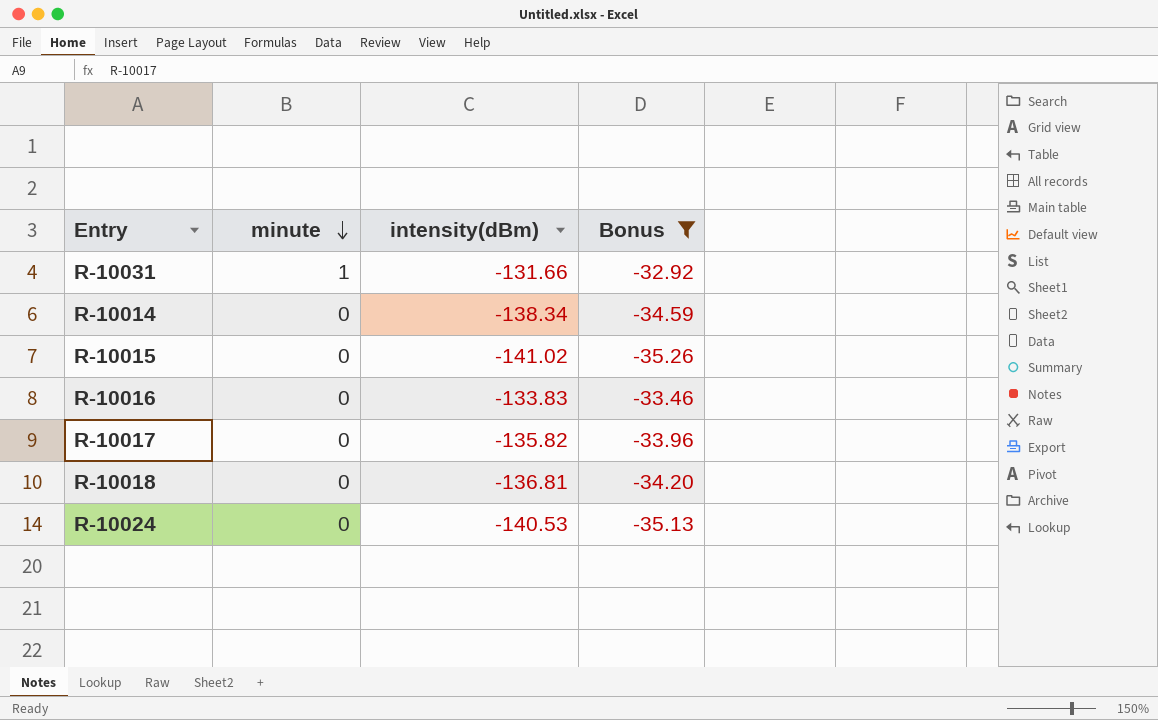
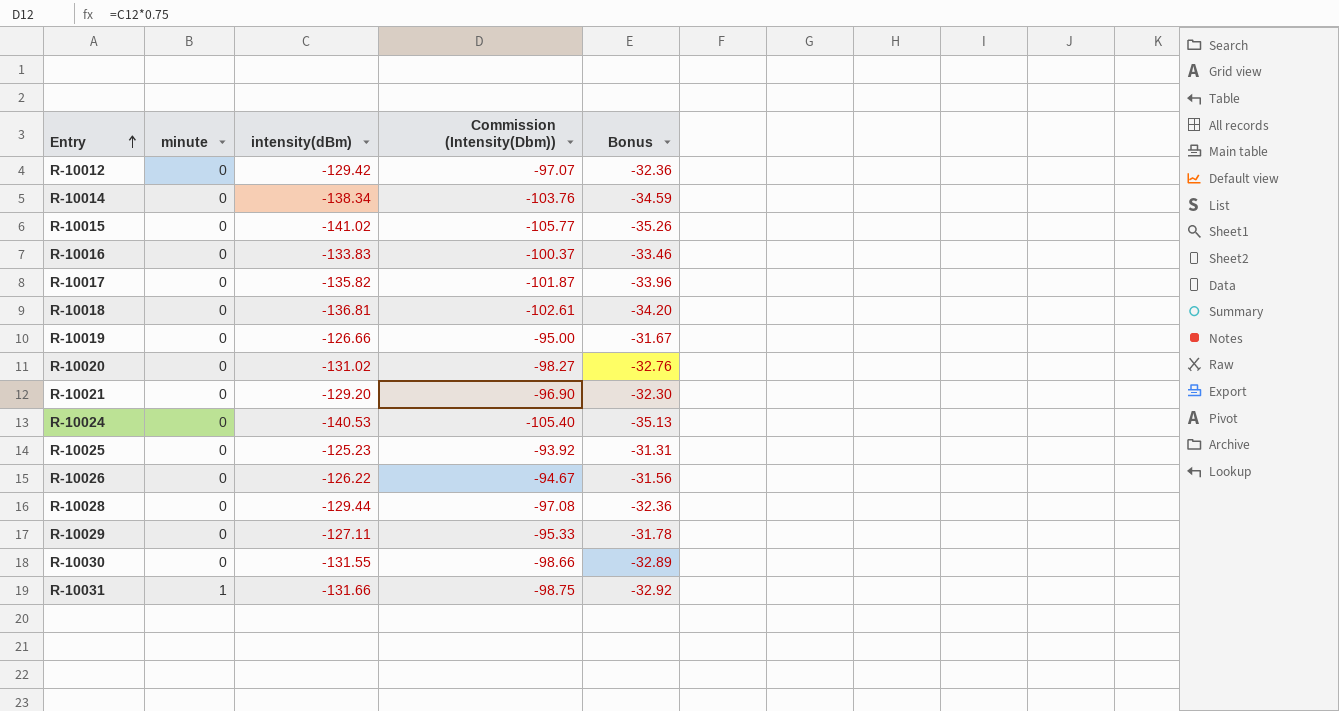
filter: Bonus <= -32.92 -> none
row order: minute descending -> Entry ascending
column Commission (Intensity(Dbm)) | formula: none -> [intensity(dBm)] * 0.75

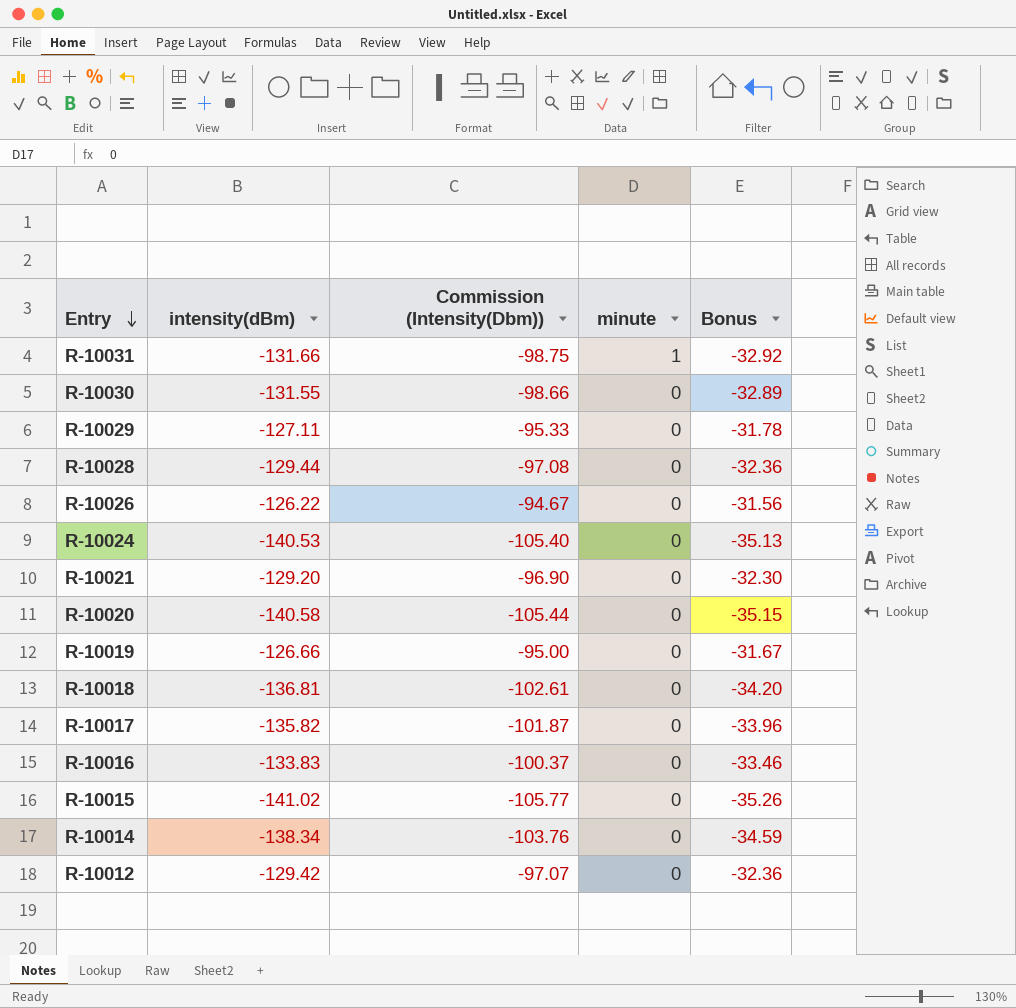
row order: Entry ascending -> Entry descending
column minute | position: 2 -> 4
row R-10025: 0 | -125.23 | -93.92 | -31.31 -> none
R-10020 | intensity(dBm): -131.02 -> -140.58
R-10020 | Commission (Intensity(Dbm)): -98.27 -> -105.44
R-10020 | Bonus: -32.76 -> -35.15

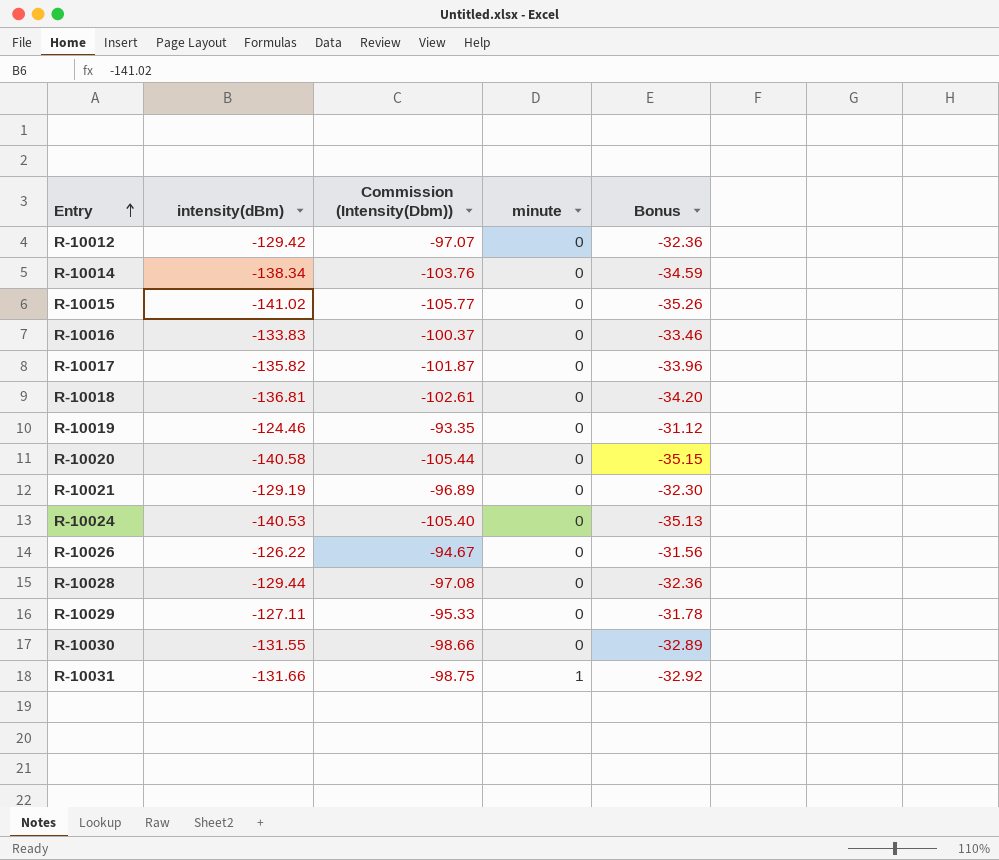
row order: Entry descending -> Entry ascending
R-10019 | intensity(dBm): -126.66 -> -124.46
R-10019 | Commission (Intensity(Dbm)): -95.00 -> -93.35
R-10019 | Bonus: -31.67 -> -31.12
R-10021 | intensity(dBm): -129.20 -> -129.19
R-10021 | Commission (Intensity(Dbm)): -96.90 -> -96.89

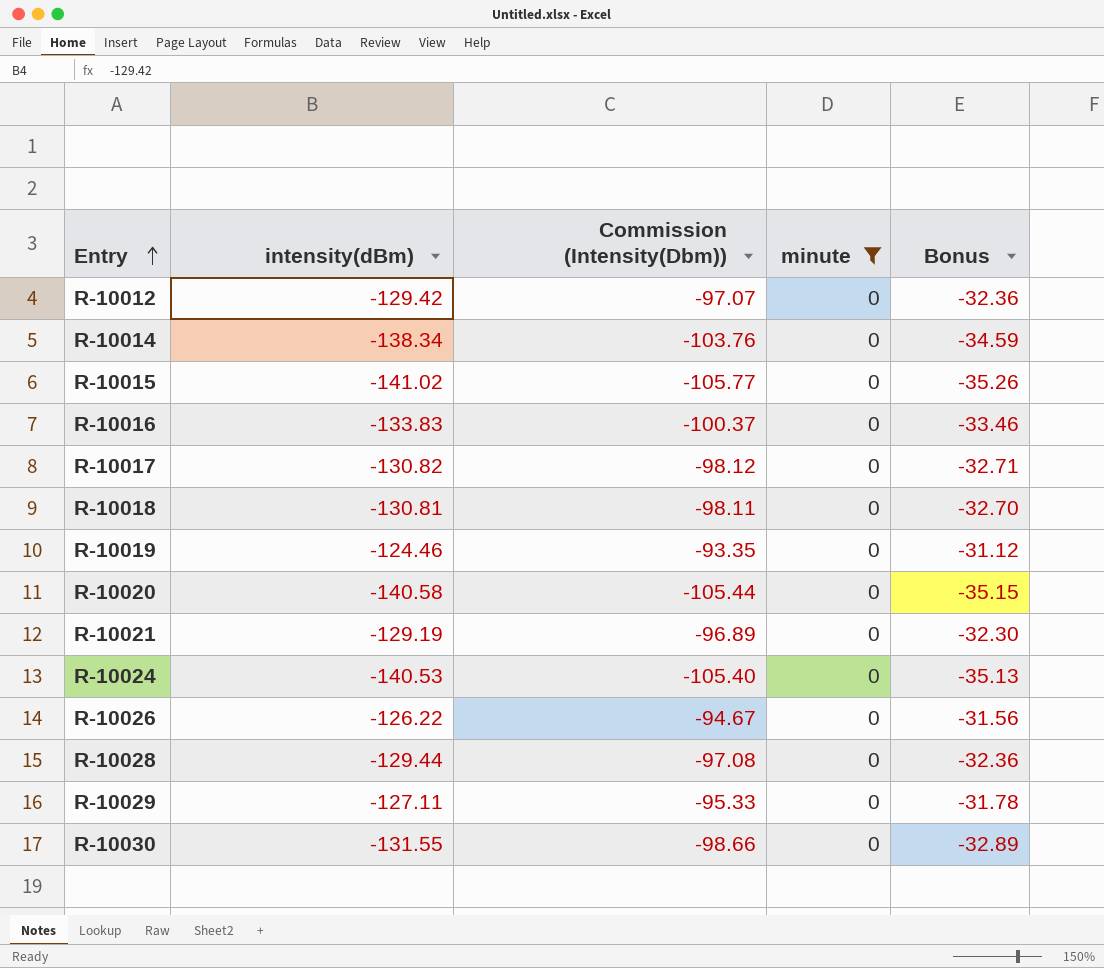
filter: none -> minute = 0
R-10017 | intensity(dBm): -135.82 -> -130.82
R-10017 | Commission (Intensity(Dbm)): -101.87 -> -98.12
R-10017 | Bonus: -33.96 -> -32.71
R-10018 | intensity(dBm): -136.81 -> -130.81
R-10018 | Commission (Intensity(Dbm)): -102.61 -> -98.11
R-10018 | Bonus: -34.20 -> -32.70

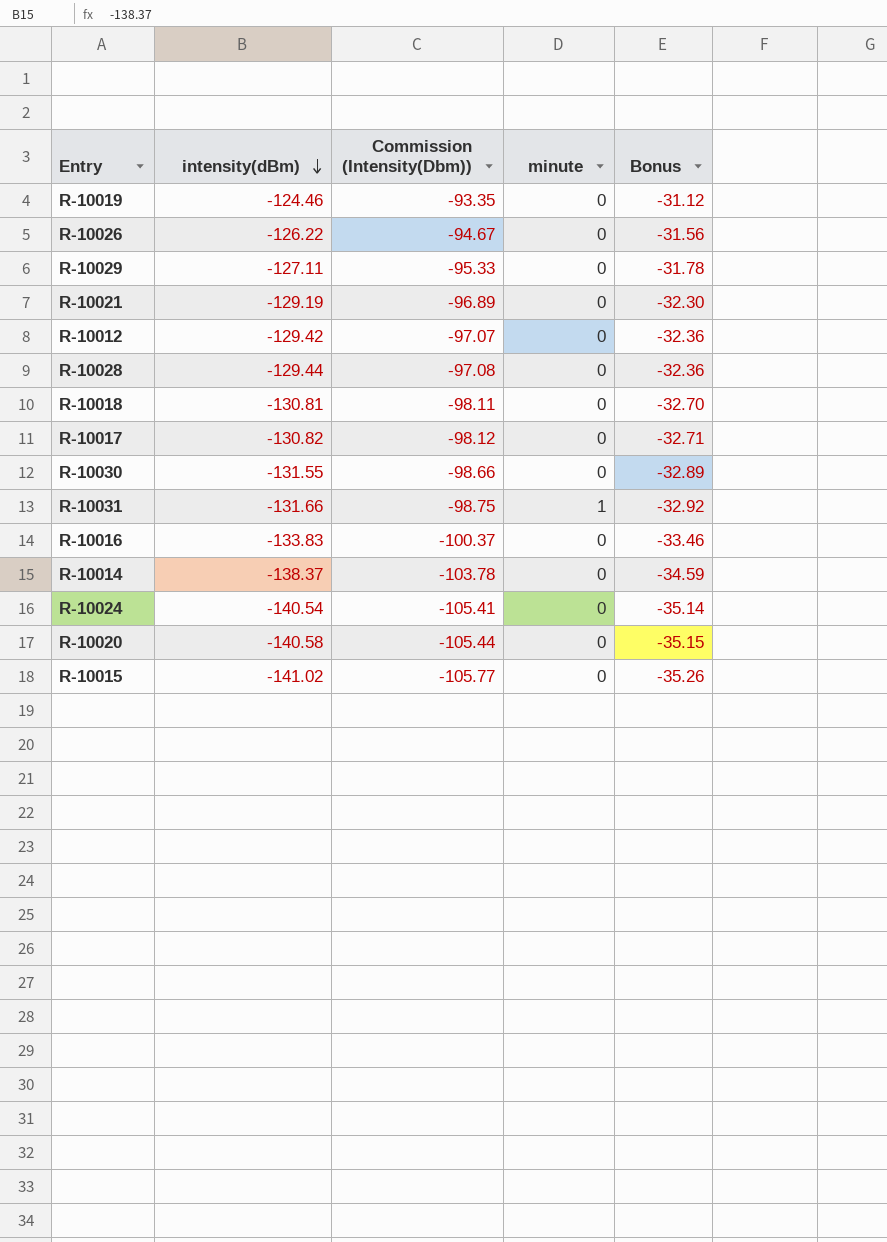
filter: minute = 0 -> none
row order: Entry ascending -> intensity(dBm) descending
R-10014 | intensity(dBm): -138.34 -> -138.37
R-10014 | Commission (Intensity(Dbm)): -103.76 -> -103.78
R-10024 | intensity(dBm): -140.53 -> -140.54
R-10024 | Commission (Intensity(Dbm)): -105.40 -> -105.41
R-10024 | Bonus: -35.13 -> -35.14

